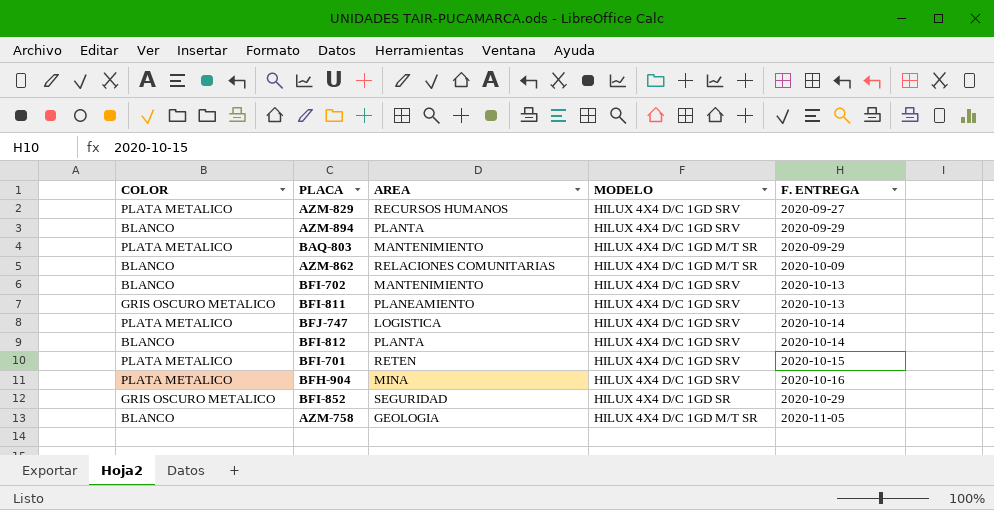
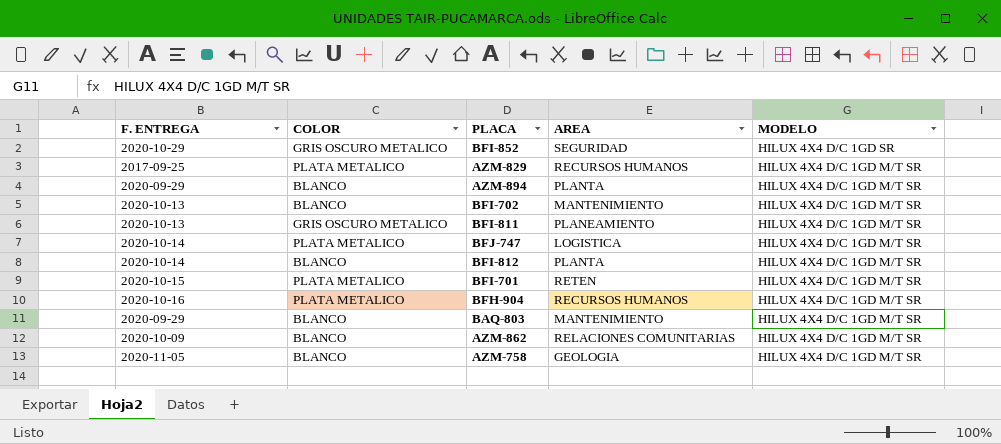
row order: F. ENTREGA ascending -> MODELO descending
column F. ENTREGA | position: 5 -> 1
AZM-829 | F. ENTREGA: 2020-09-27 -> 2017-09-25
AZM-829 | MODELO: HILUX 4X4 D/C 1GD SRV -> HILUX 4X4 D/C 1GD M/T SR
AZM-894 | MODELO: HILUX 4X4 D/C 1GD SRV -> HILUX 4X4 D/C 1GD M/T SR
BFI-702 | MODELO: HILUX 4X4 D/C 1GD SRV -> HILUX 4X4 D/C 1GD M/T SR
BFI-811 | MODELO: HILUX 4X4 D/C 1GD SRV -> HILUX 4X4 D/C 1GD M/T SR
BFJ-747 | MODELO: HILUX 4X4 D/C 1GD SRV -> HILUX 4X4 D/C 1GD M/T SR
BFI-812 | MODELO: HILUX 4X4 D/C 1GD SRV -> HILUX 4X4 D/C 1GD M/T SR
BFI-701 | MODELO: HILUX 4X4 D/C 1GD SRV -> HILUX 4X4 D/C 1GD M/T SR
BFH-904 | AREA: MINA -> RECURSOS HUMANOS
BFH-904 | MODELO: HILUX 4X4 D/C 1GD SRV -> HILUX 4X4 D/C 1GD M/T SR
BAQ-803 | COLOR: PLATA METALICO -> BLANCO

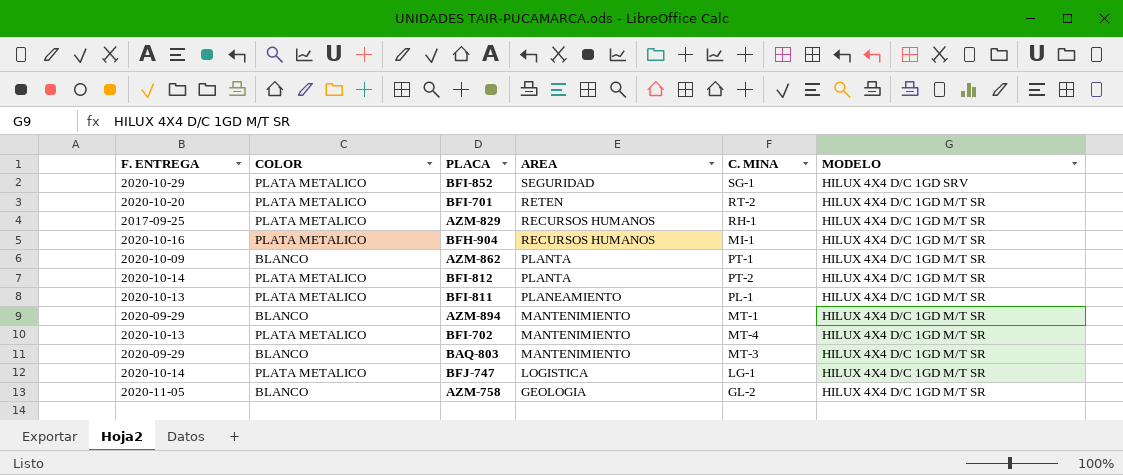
row order: MODELO descending -> AREA descending
column C. MINA | position: none -> 5
BFI-852 | COLOR: GRIS OSCURO METALICO -> PLATA METALICO
BFI-852 | MODELO: HILUX 4X4 D/C 1GD SR -> HILUX 4X4 D/C 1GD SRV
BFI-701 | F. ENTREGA: 2020-10-15 -> 2020-10-20
AZM-862 | AREA: RELACIONES COMUNITARIAS -> PLANTA
BFI-812 | COLOR: BLANCO -> PLATA METALICO
BFI-811 | COLOR: GRIS OSCURO METALICO -> PLATA METALICO
AZM-894 | AREA: PLANTA -> MANTENIMIENTO
BFI-702 | COLOR: BLANCO -> PLATA METALICO

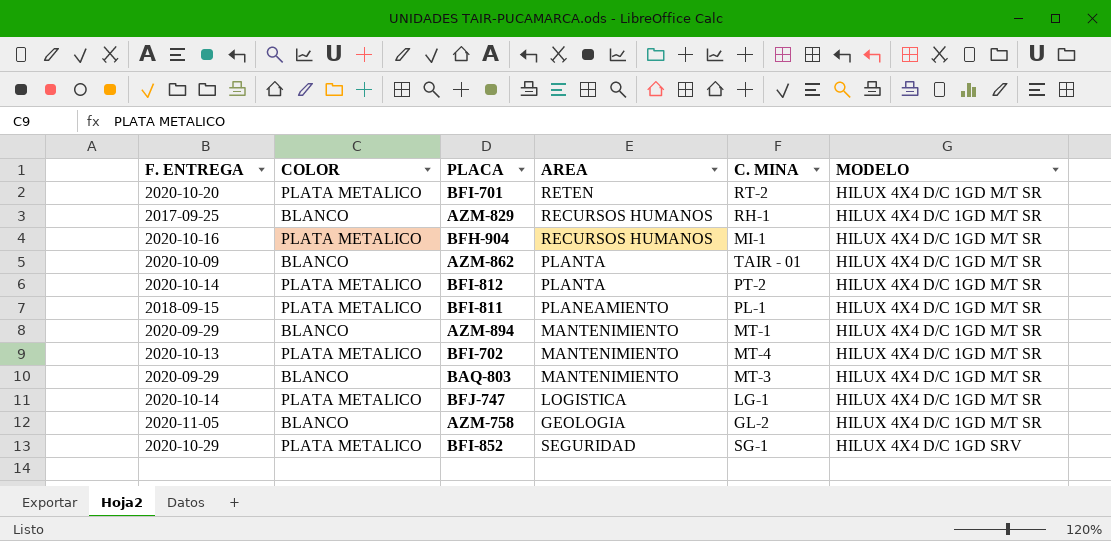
row order: AREA descending -> MODELO ascending
AZM-829 | COLOR: PLATA METALICO -> BLANCO
AZM-862 | C. MINA: PT-1 -> TAIR - 01
BFI-811 | F. ENTREGA: 2020-10-13 -> 2018-09-15

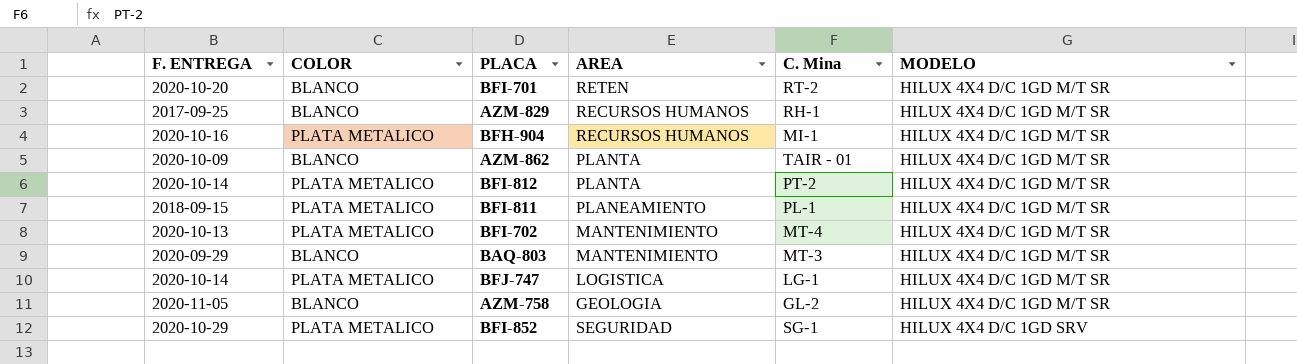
column name: C. MINA -> C. Mina
row AZM-894: 2020-09-29 | BLANCO | MANTENIMIENTO | MT-1 | HILUX 4X4 D/C 1GD M/T SR -> none
BFI-701 | COLOR: PLATA METALICO -> BLANCO

